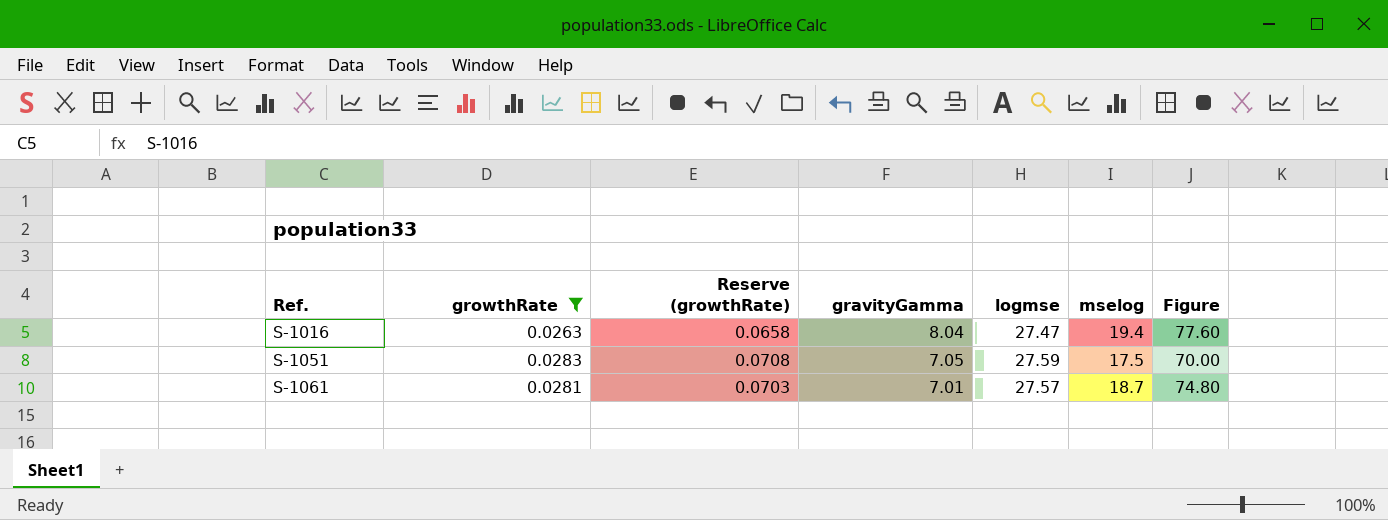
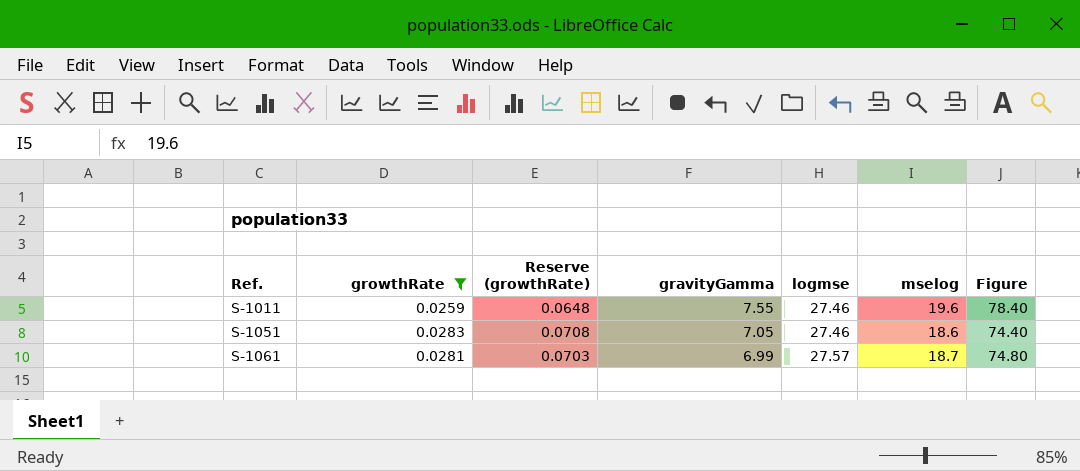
row S-1016: 0.0263 | 0.0658 | 8.04 | 27.47 | 19.4 | 77.60 -> none
row S-1011: none -> 0.0259 | 0.0648 | 7.55 | 27.46 | 19.6 | 78.40
S-1051 | logmse: 27.59 -> 27.46
S-1051 | mselog: 17.5 -> 18.6
S-1051 | Figure: 70.00 -> 74.40
S-1061 | gravityGamma: 7.01 -> 6.99

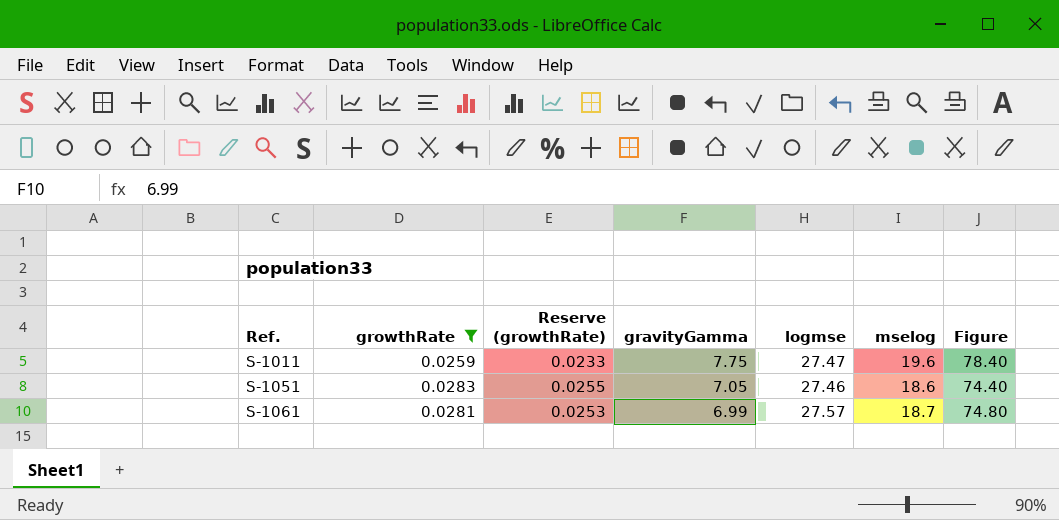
column Reserve (growthRate) | formula: [growthRate] * 2.5 -> [growthRate] * 0.9
S-1011 | gravityGamma: 7.55 -> 7.75
S-1011 | logmse: 27.46 -> 27.47

